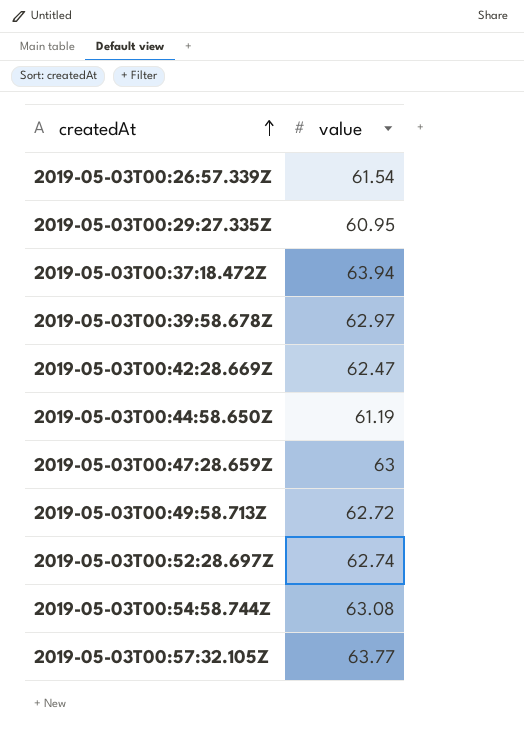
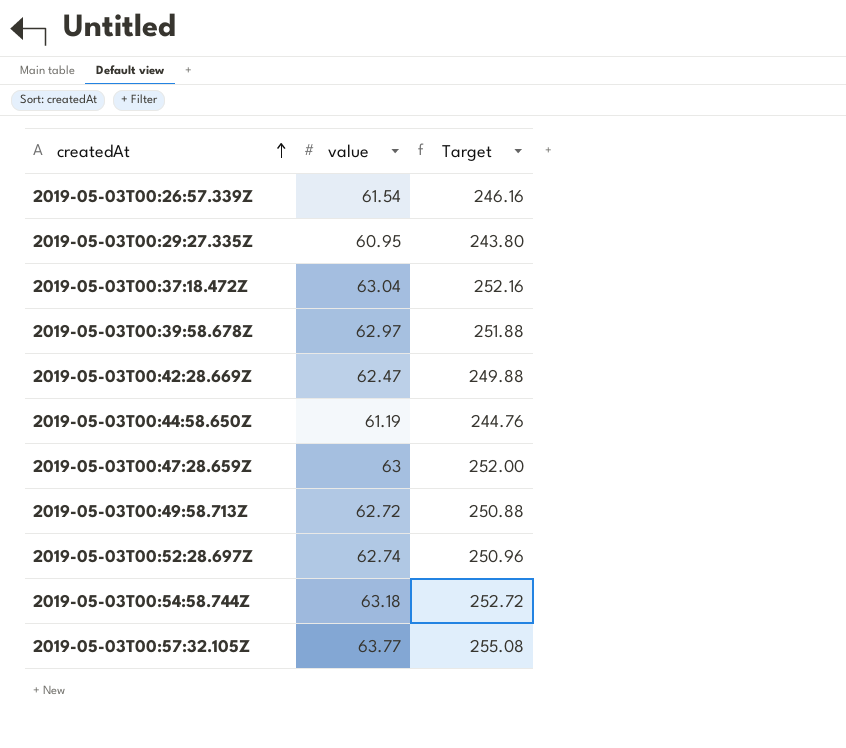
column Target | formula: none -> [value] * 4
2019-05-03T00:37:18.472Z | value: 63.94 -> 63.04
2019-05-03T00:54:58.744Z | value: 63.08 -> 63.18

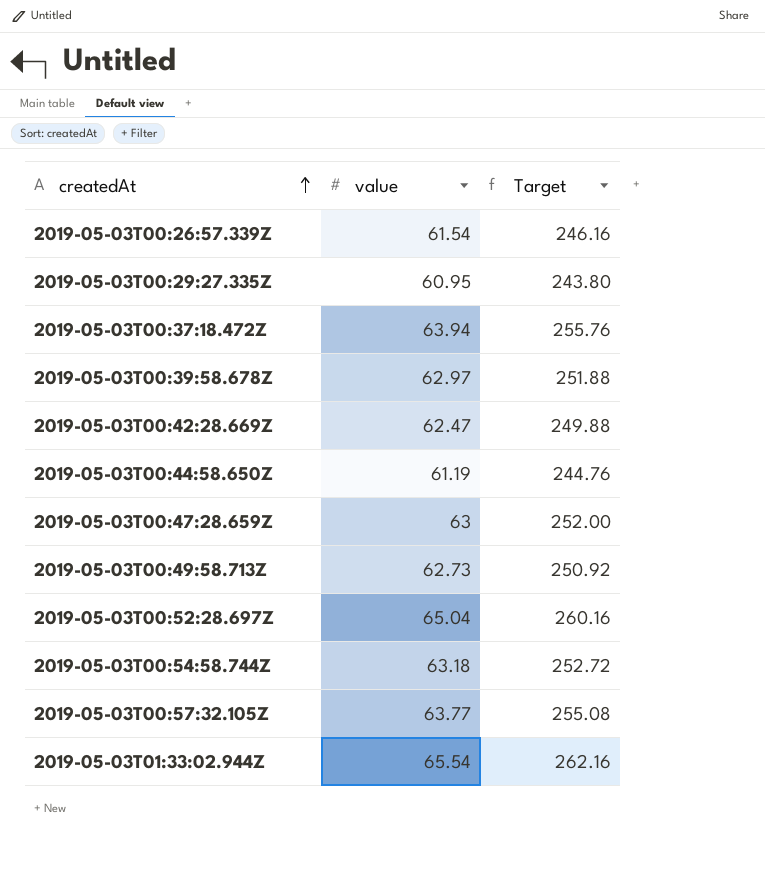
2019-05-03T00:37:18.472Z | value: 63.04 -> 63.94
2019-05-03T00:37:18.472Z | Target: 252.16 -> 255.76
2019-05-03T00:49:58.713Z | value: 62.72 -> 62.73
2019-05-03T00:49:58.713Z | Target: 250.88 -> 250.92
2019-05-03T00:52:28.697Z | value: 62.74 -> 65.04
2019-05-03T00:52:28.697Z | Target: 250.96 -> 260.16
row 2019-05-03T01:33:02.944Z: none -> 65.54 | 262.16

